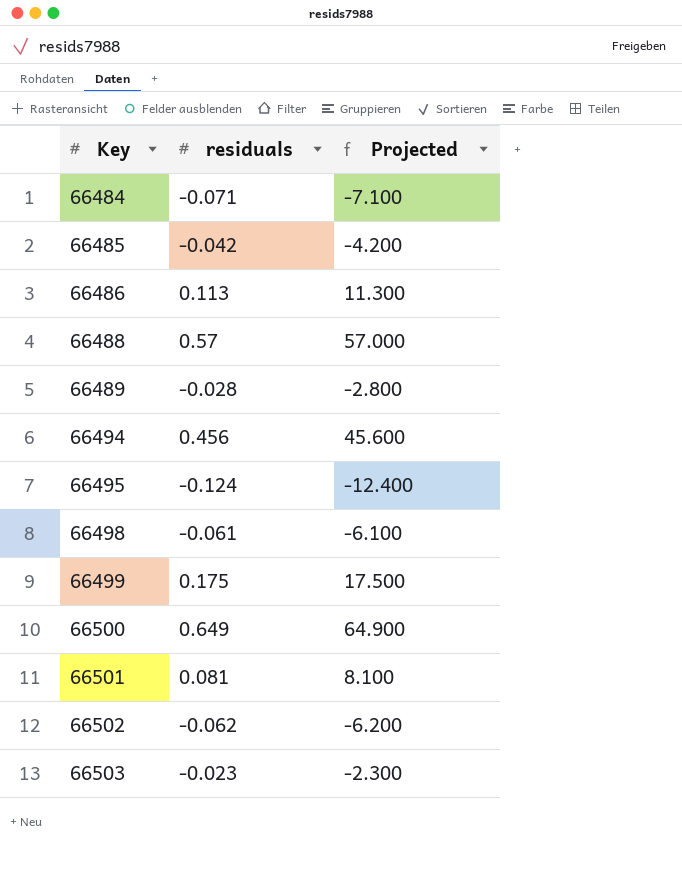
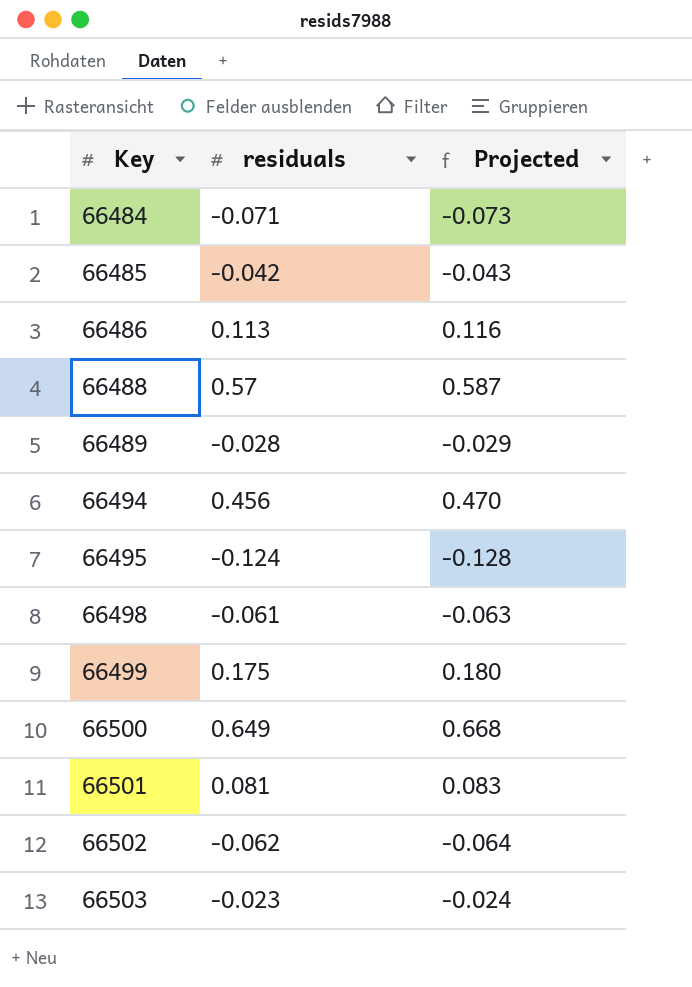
column Projected | formula: [residuals] * 100 -> [residuals] * 1.03

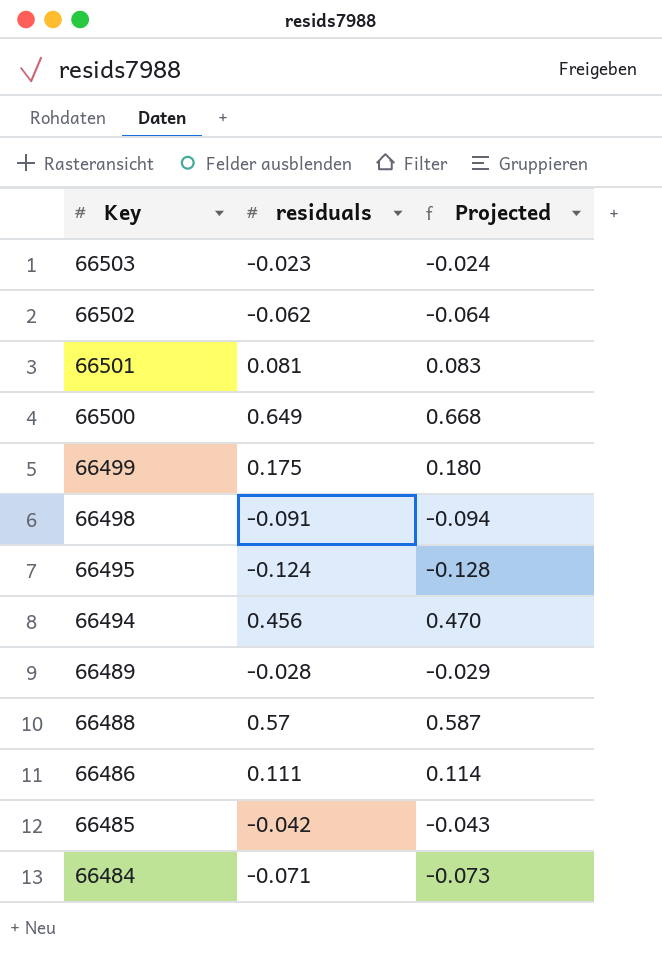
row order: Key ascending -> Key descending
66498 | residuals: -0.061 -> -0.091
66498 | Projected: -0.063 -> -0.094
66486 | residuals: 0.113 -> 0.111
66486 | Projected: 0.116 -> 0.114

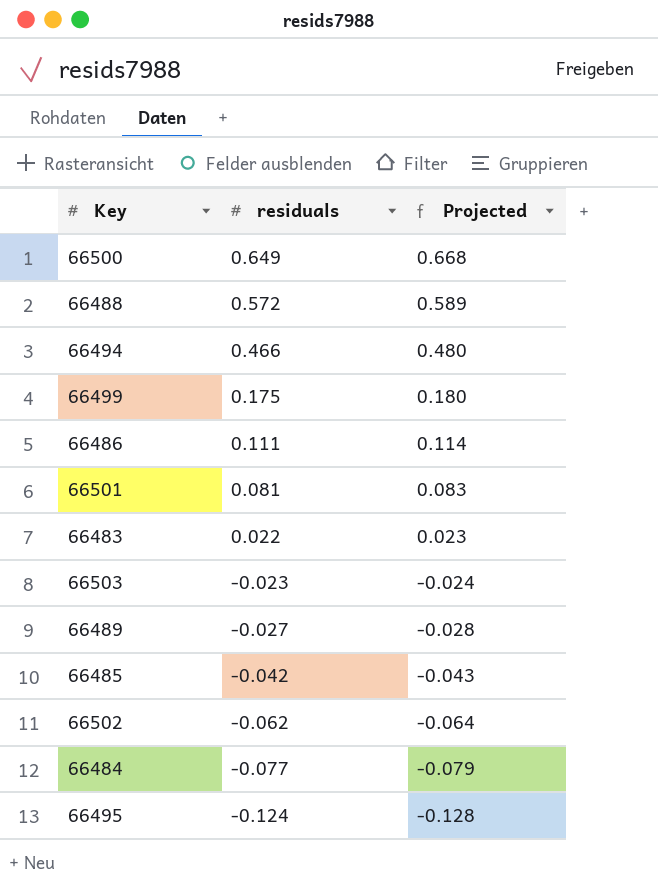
row order: Key descending -> residuals descending
row 66498: -0.091 | -0.094 -> none
66488 | residuals: 0.57 -> 0.572
66488 | Projected: 0.587 -> 0.589
66494 | residuals: 0.456 -> 0.466
66494 | Projected: 0.470 -> 0.480
row 66483: none -> 0.022 | 0.023
66489 | residuals: -0.028 -> -0.027
66489 | Projected: -0.029 -> -0.028
66484 | residuals: -0.071 -> -0.077
66484 | Projected: -0.073 -> -0.079

